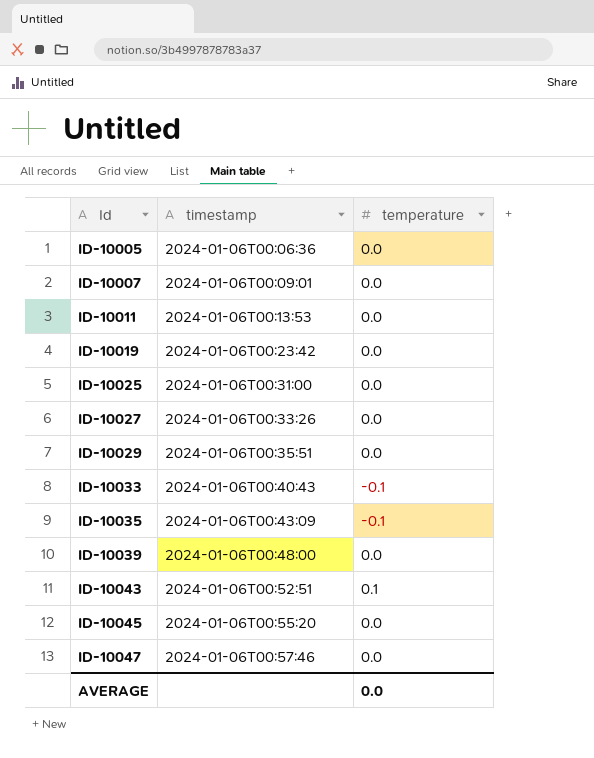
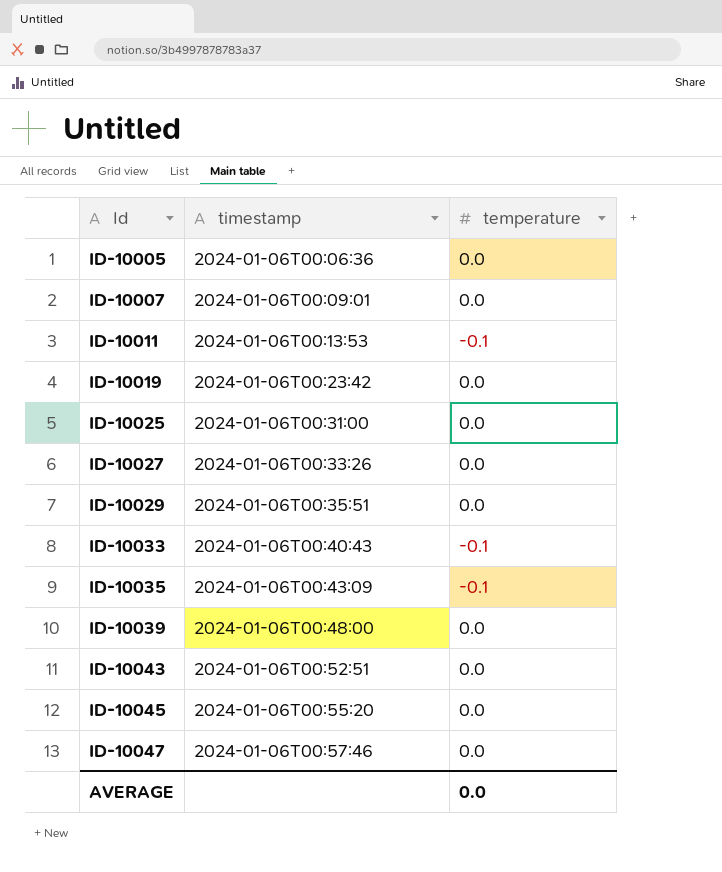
ID-10011 | temperature: 0.0 -> -0.1
ID-10043 | temperature: 0.1 -> 0.0

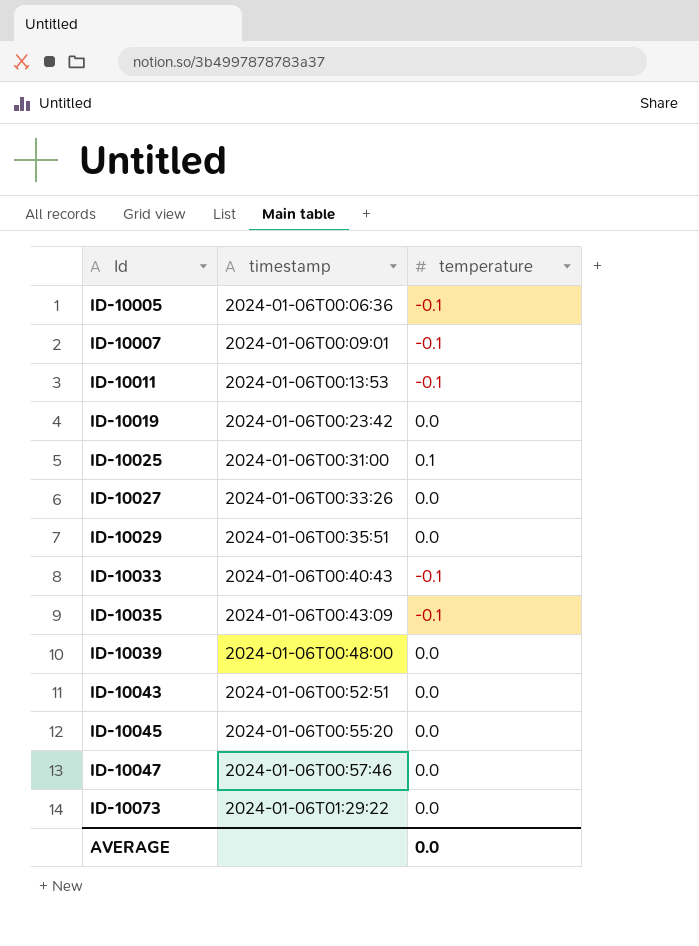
ID-10005 | temperature: 0.0 -> -0.1
ID-10007 | temperature: 0.0 -> -0.1
ID-10025 | temperature: 0.0 -> 0.1
row ID-10073: none -> 2024-01-06T01:29:22 | 0.0

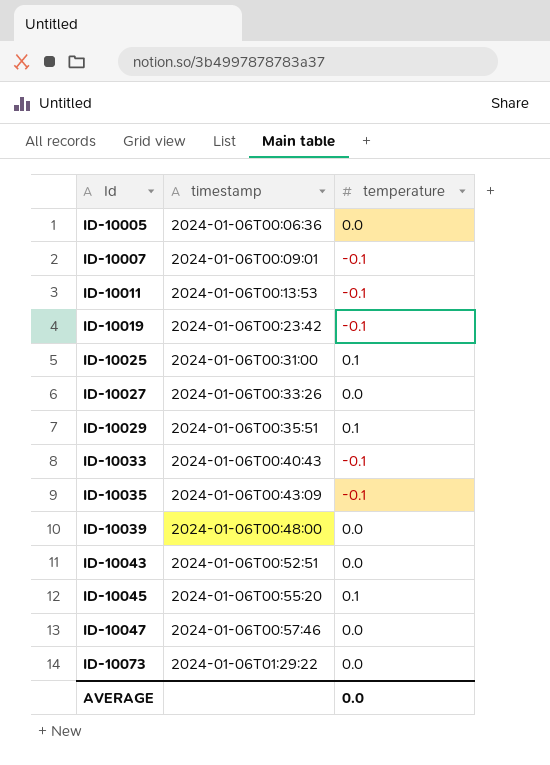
ID-10005 | temperature: -0.1 -> 0.0
ID-10019 | temperature: 0.0 -> -0.1
ID-10029 | temperature: 0.0 -> 0.1
ID-10045 | temperature: 0.0 -> 0.1

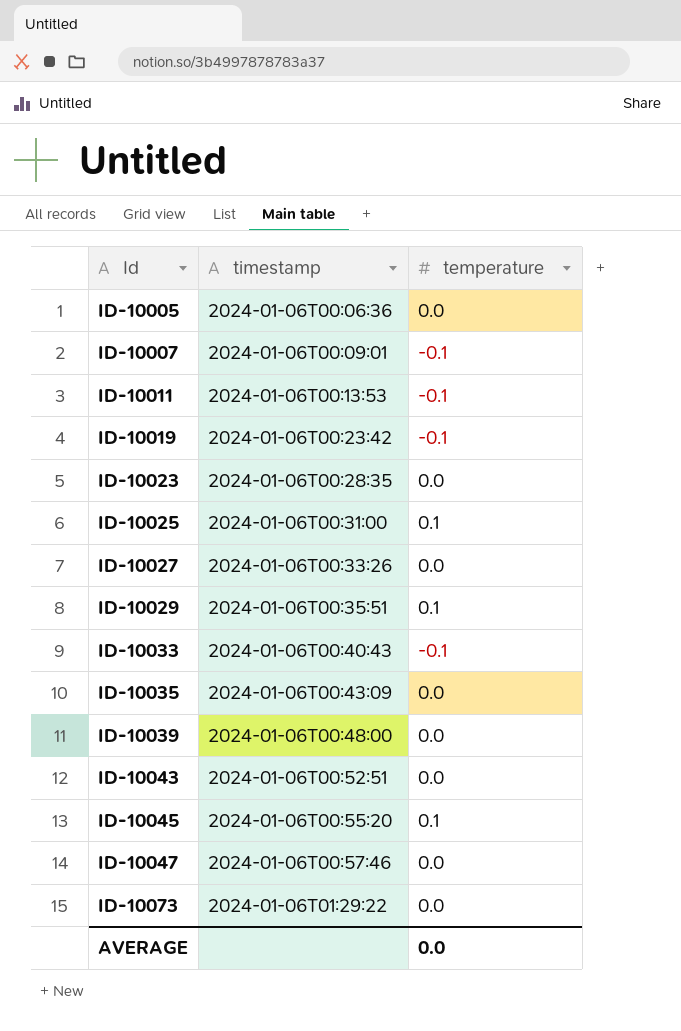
row ID-10023: none -> 2024-01-06T00:28:35 | 0.0
ID-10035 | temperature: -0.1 -> 0.0

